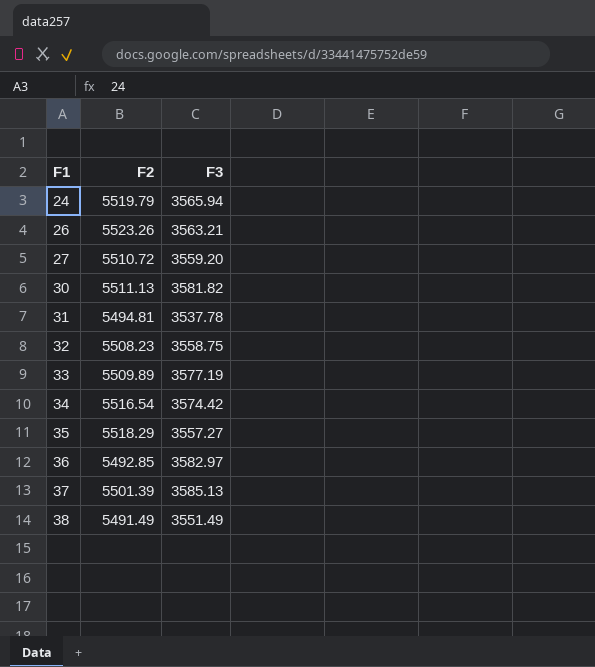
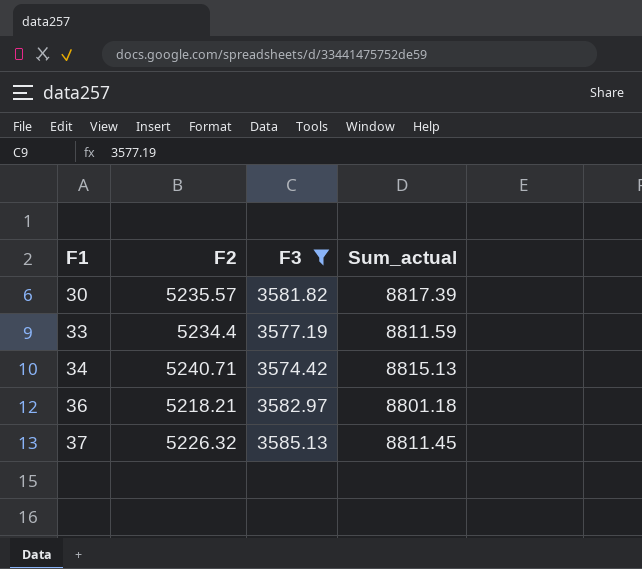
filter: none -> F3 >= 3574.42
column Sum_actual | formula: none -> [F2] + [F3]
30 | F2: 5511.13 -> 5235.57
33 | F2: 5509.89 -> 5234.4
34 | F2: 5516.54 -> 5240.71
36 | F2: 5492.85 -> 5218.21
37 | F2: 5501.39 -> 5226.32

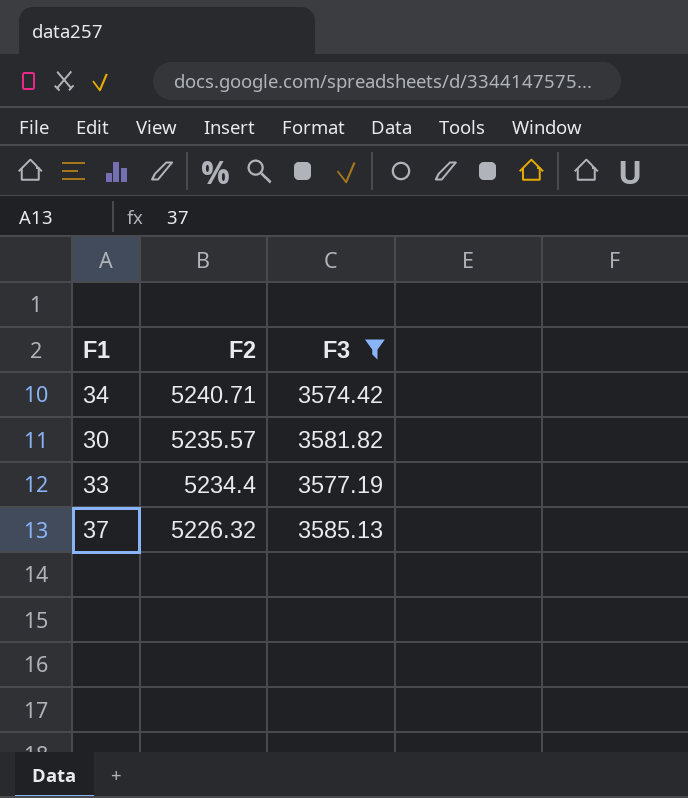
row order: F1 ascending -> F2 descending
column Sum_actual | formula: [F2] + [F3] -> none
row 36: 5218.21 | 3582.97 | 8801.18 -> none

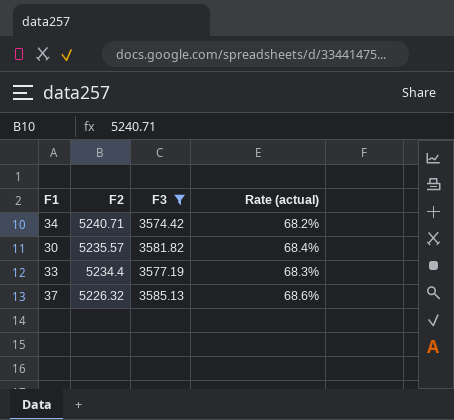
column Rate (actual) | formula: none -> [F3] / [F2]

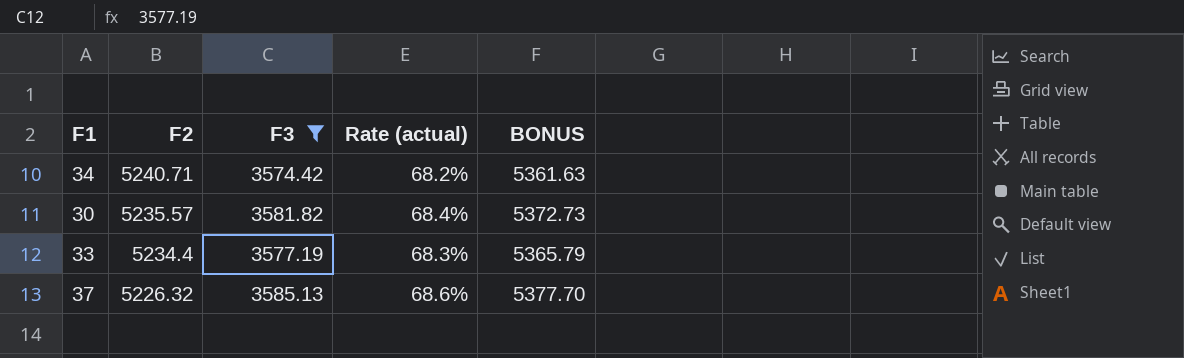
column BONUS | formula: none -> [F3] * 1.5

